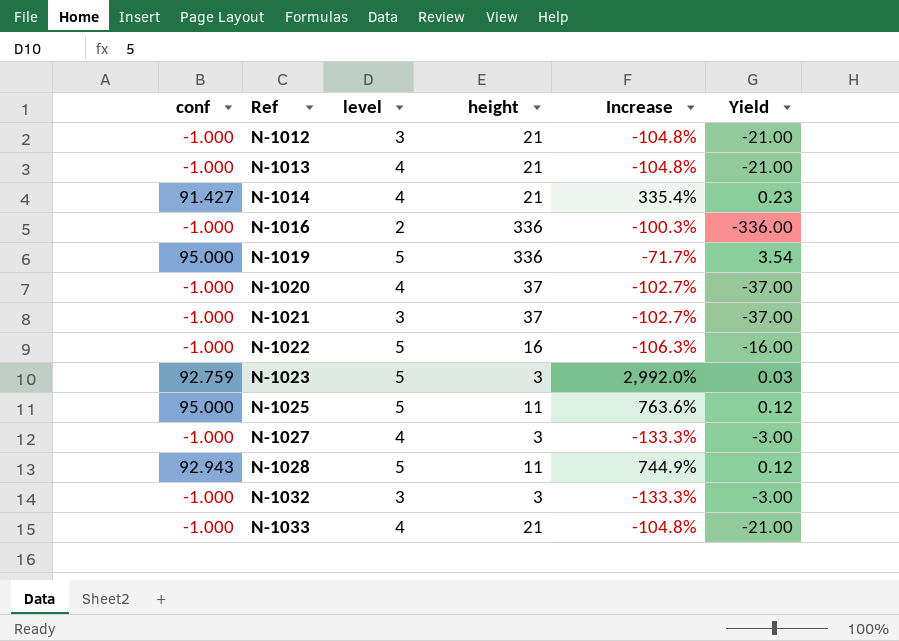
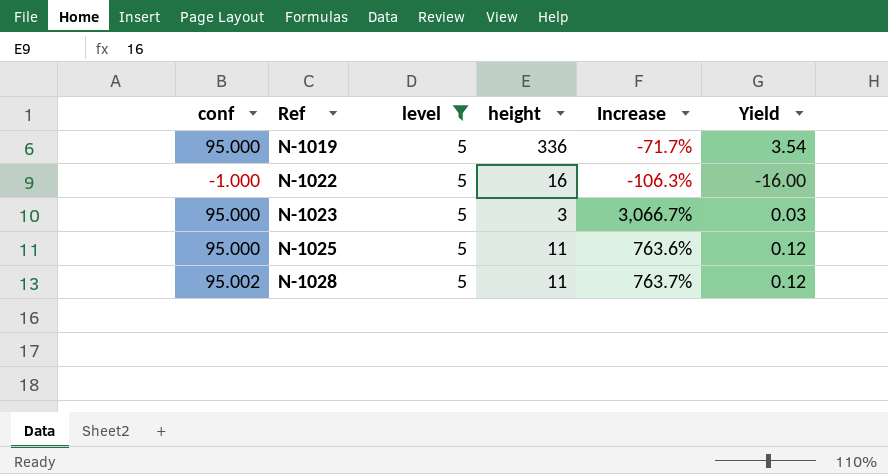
filter: none -> level = 5
N-1023 | conf: 92.759 -> 95.000
N-1023 | Increase: 2,992.0% -> 3,066.7%
N-1028 | conf: 92.943 -> 95.002
N-1028 | Increase: 744.9% -> 763.7%

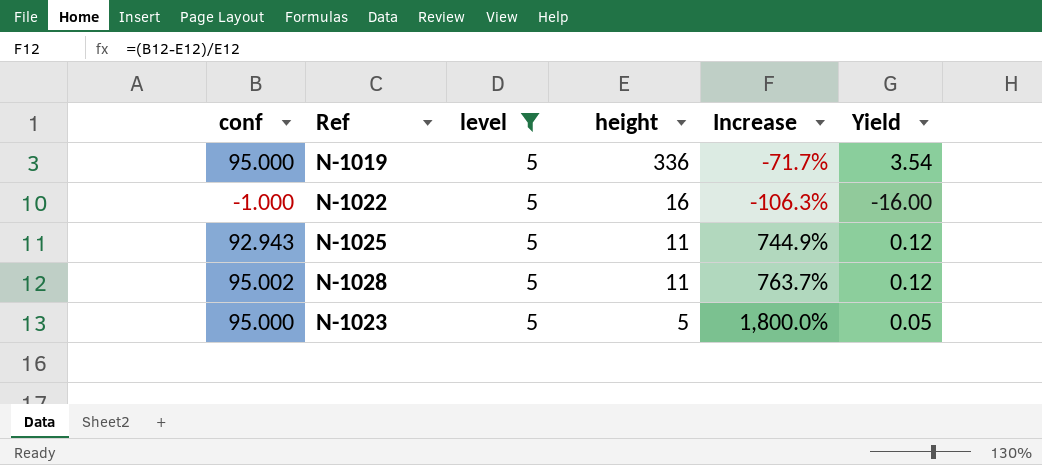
row order: Ref ascending -> height descending
N-1025 | conf: 95.000 -> 92.943
N-1025 | Increase: 763.6% -> 744.9%
N-1023 | height: 3 -> 5
N-1023 | Increase: 3,066.7% -> 1,800.0%
N-1023 | Yield: 0.03 -> 0.05

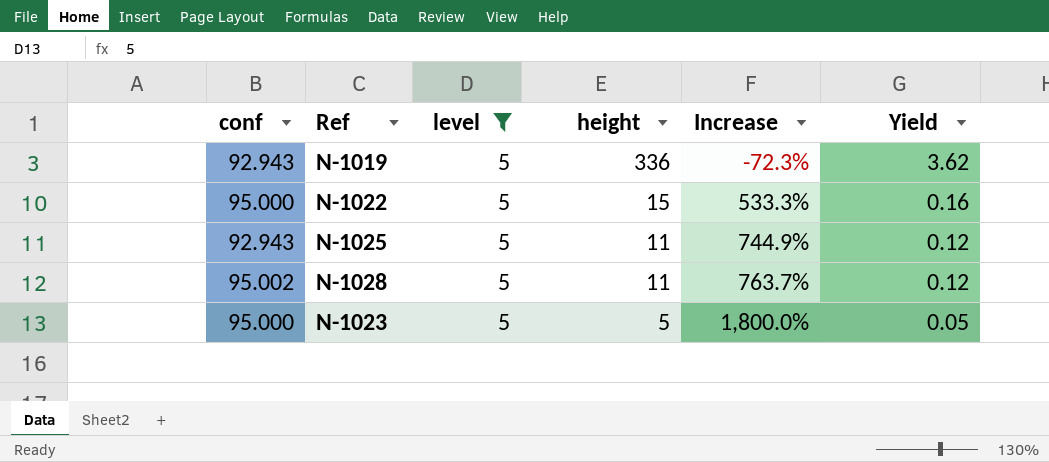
N-1019 | conf: 95.000 -> 92.943
N-1019 | Increase: -71.7% -> -72.3%
N-1019 | Yield: 3.54 -> 3.62
N-1022 | conf: -1.000 -> 95.000
N-1022 | height: 16 -> 15
N-1022 | Increase: -106.3% -> 533.3%
N-1022 | Yield: -16.00 -> 0.16

